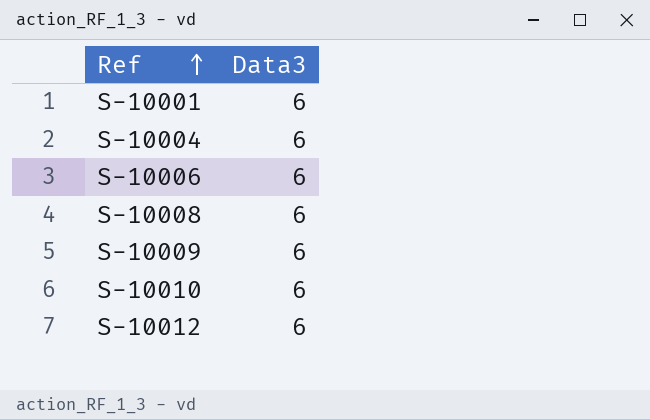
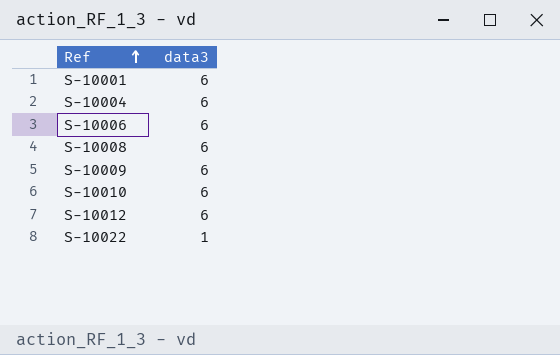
column name: Data3 -> data3
row S-10022: none -> 1

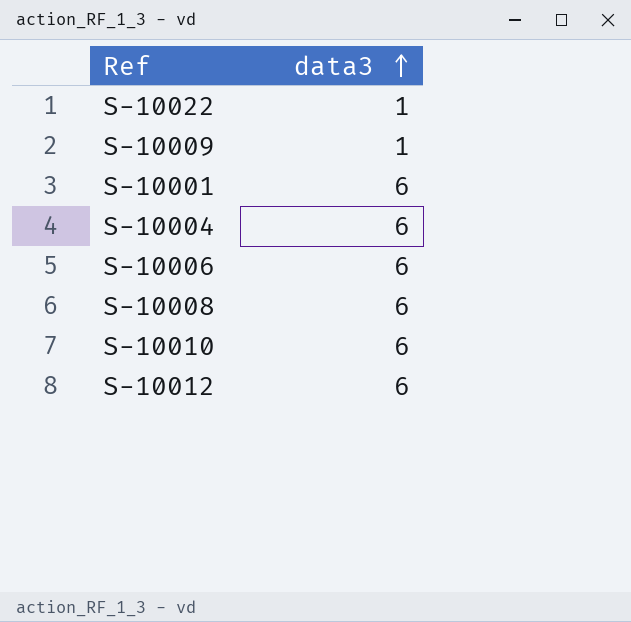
row order: Ref ascending -> data3 ascending
S-10009 | data3: 6 -> 1

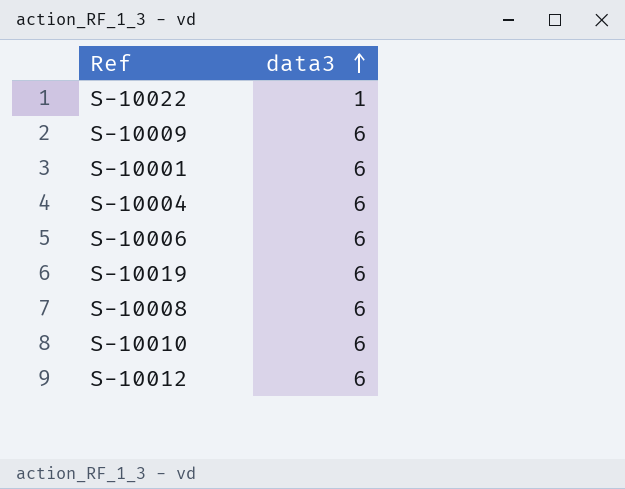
S-10009 | data3: 1 -> 6
row S-10019: none -> 6

